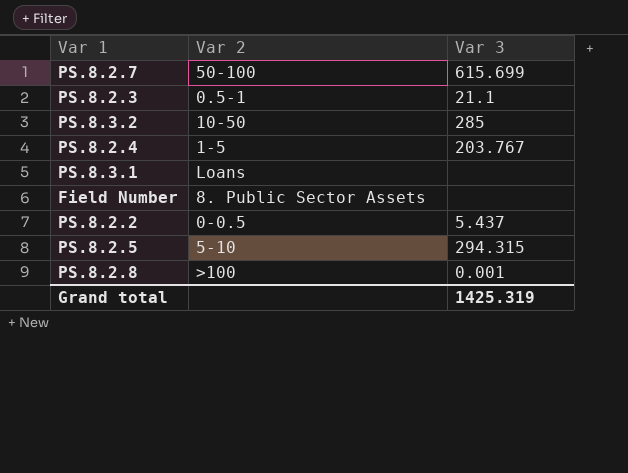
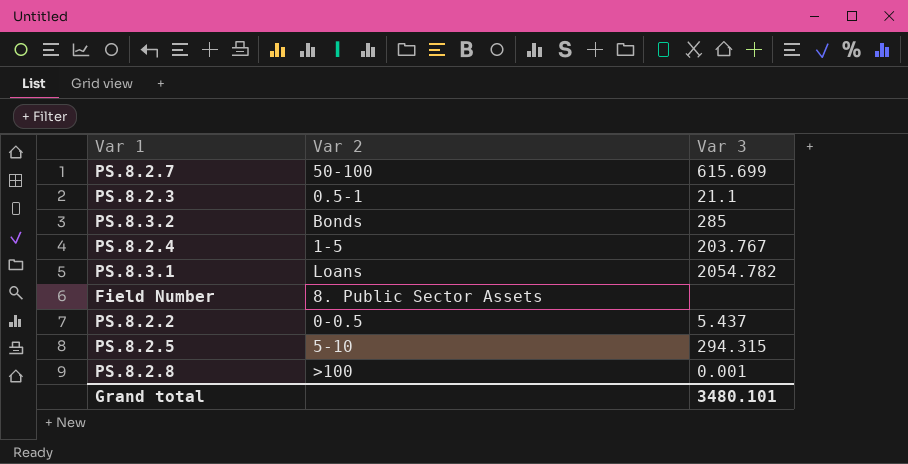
PS.8.3.2 | Var 2: 10-50 -> Bonds
PS.8.3.1 | Var 3: none -> 2054.782
Grand total | Var 3: 1425.319 -> 3480.101

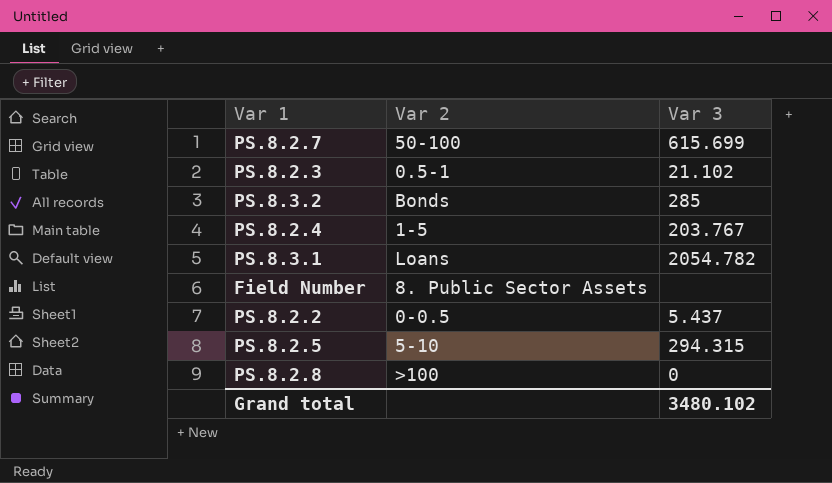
PS.8.2.3 | Var 3: 21.1 -> 21.102
PS.8.2.8 | Var 3: 0.001 -> 0
Grand total | Var 3: 3480.101 -> 3480.102

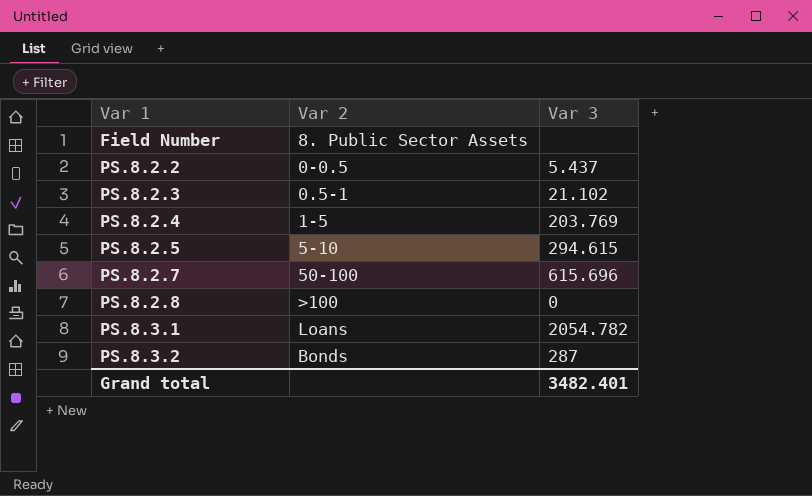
row order: none -> Var 1 ascending
PS.8.2.4 | Var 3: 203.767 -> 203.769
PS.8.2.5 | Var 3: 294.315 -> 294.615
PS.8.2.7 | Var 3: 615.699 -> 615.696
PS.8.3.2 | Var 3: 285 -> 287
Grand total | Var 3: 3480.102 -> 3482.401

